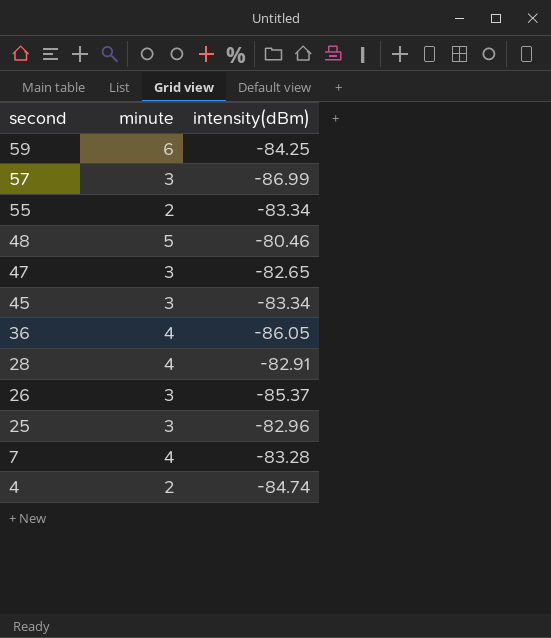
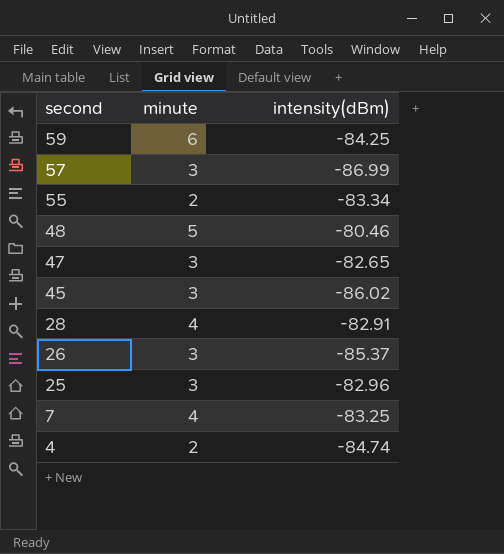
row 36: 4 | -86.05 -> none
45 | intensity(dBm): -83.34 -> -86.02
7 | intensity(dBm): -83.28 -> -83.25

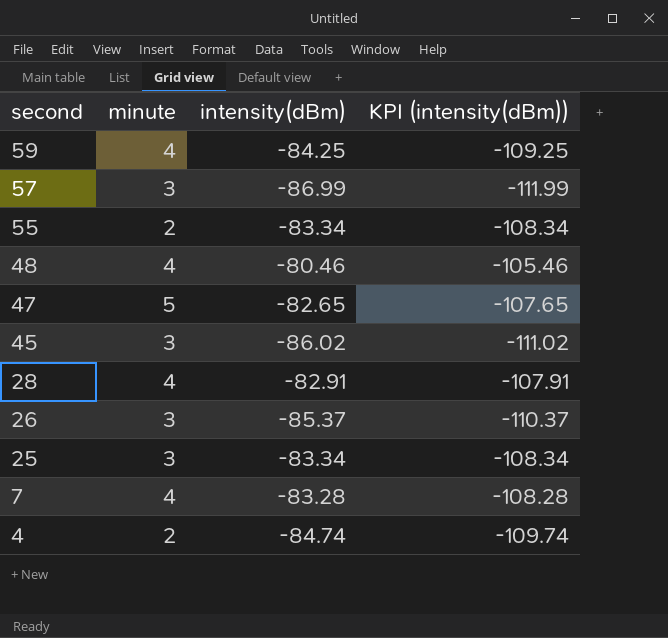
column KPI (intensity(dBm)) | formula: none -> [intensity(dBm)] - 25
59 | minute: 6 -> 4
48 | minute: 5 -> 4
47 | minute: 3 -> 5
25 | intensity(dBm): -82.96 -> -83.34
7 | intensity(dBm): -83.25 -> -83.28

